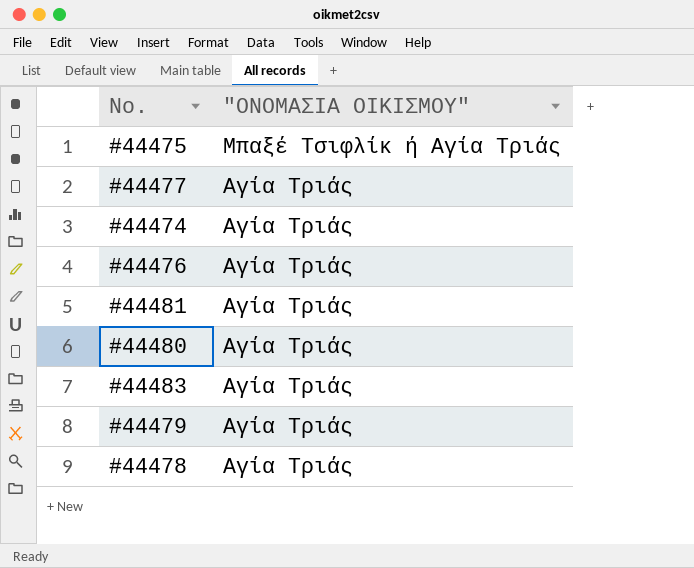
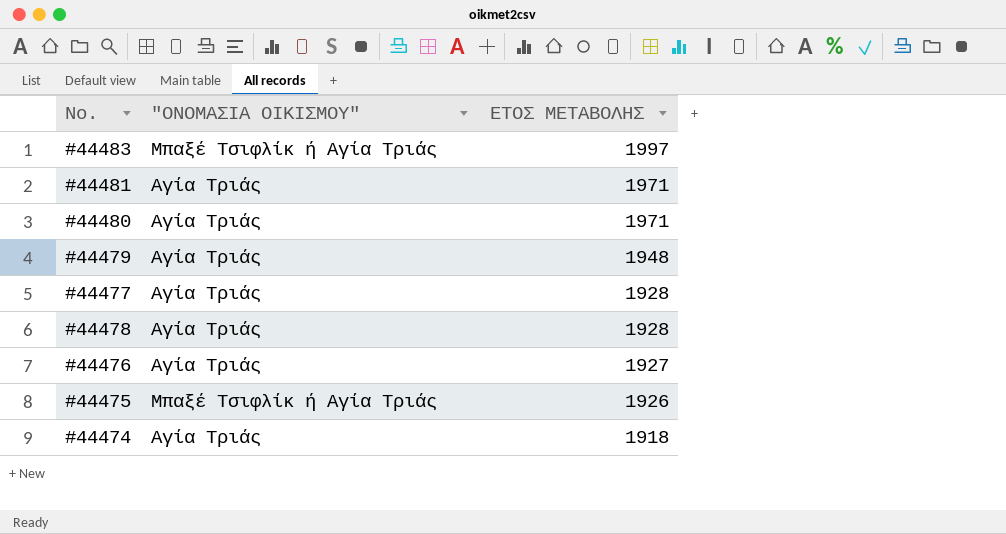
row order: "ΟΝΟΜΑΣΙΑ ΟΙΚΙΣΜΟΥ" descending -> ΕΤΟΣ ΜΕΤΑΒΟΛΗΣ descending
column ΕΤΟΣ ΜΕΤΑΒΟΛΗΣ | position: none -> 3
#44483 | "ΟΝΟΜΑΣΙΑ ΟΙΚΙΣΜΟΥ": Αγία Τριάς -> Μπαξέ Τσιφλίκ ή Αγία Τριάς

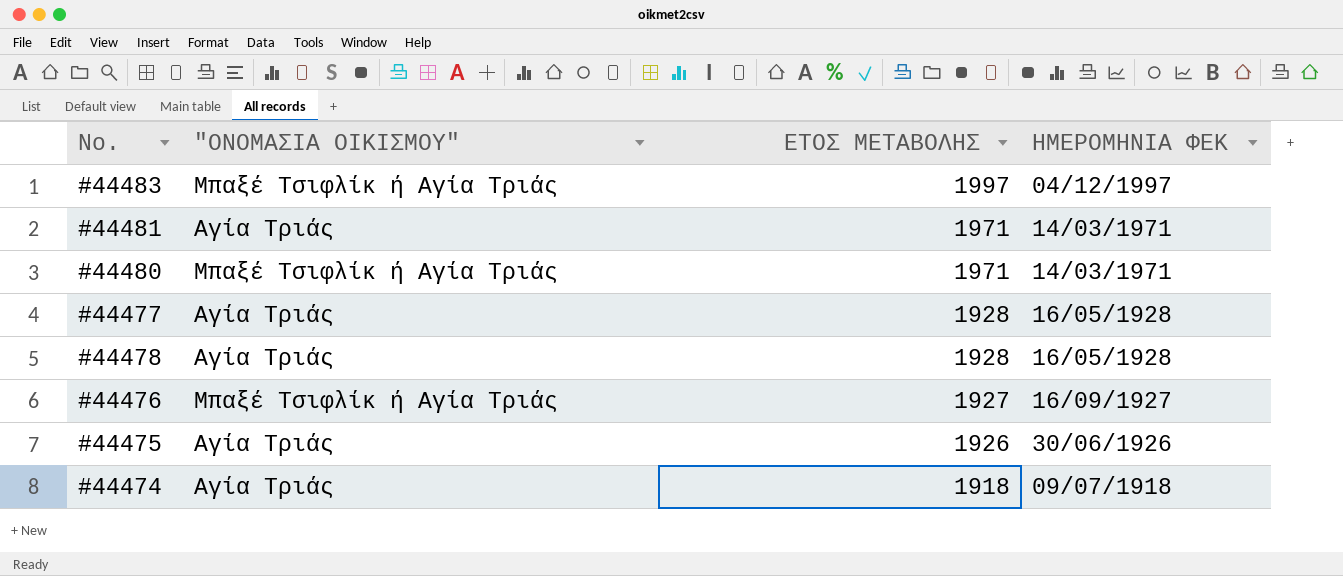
column ΗΜΕΡΟΜΗΝΙΑ ΦΕΚ | position: none -> 4
row #44479: Αγία Τριάς | 1948 -> none
#44480 | "ΟΝΟΜΑΣΙΑ ΟΙΚΙΣΜΟΥ": Αγία Τριάς -> Μπαξέ Τσιφλίκ ή Αγία Τριάς
#44476 | "ΟΝΟΜΑΣΙΑ ΟΙΚΙΣΜΟΥ": Αγία Τριάς -> Μπαξέ Τσιφλίκ ή Αγία Τριάς
#44475 | "ΟΝΟΜΑΣΙΑ ΟΙΚΙΣΜΟΥ": Μπαξέ Τσιφλίκ ή Αγία Τριάς -> Αγία Τριάς

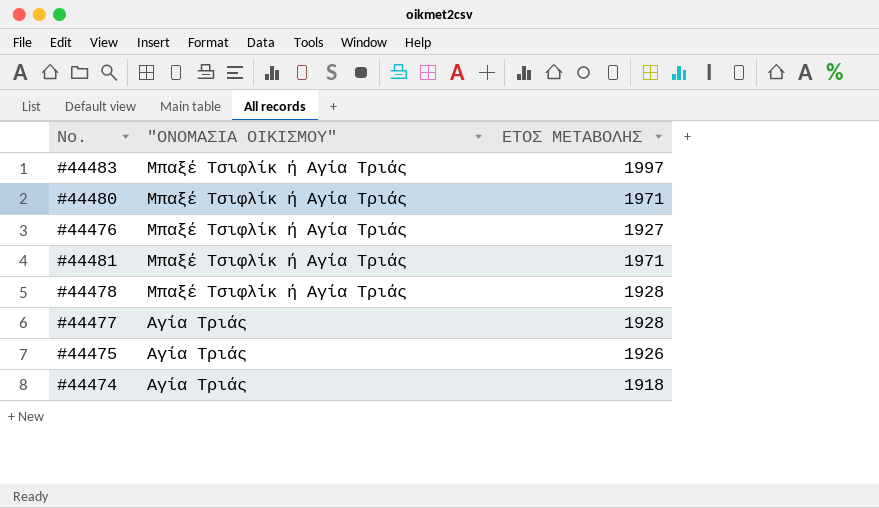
row order: ΕΤΟΣ ΜΕΤΑΒΟΛΗΣ descending -> "ΟΝΟΜΑΣΙΑ ΟΙΚΙΣΜΟΥ" descending
column ΗΜΕΡΟΜΗΝΙΑ ΦΕΚ | position: 4 -> none
#44481 | "ΟΝΟΜΑΣΙΑ ΟΙΚΙΣΜΟΥ": Αγία Τριάς -> Μπαξέ Τσιφλίκ ή Αγία Τριάς
#44478 | "ΟΝΟΜΑΣΙΑ ΟΙΚΙΣΜΟΥ": Αγία Τριάς -> Μπαξέ Τσιφλίκ ή Αγία Τριάς

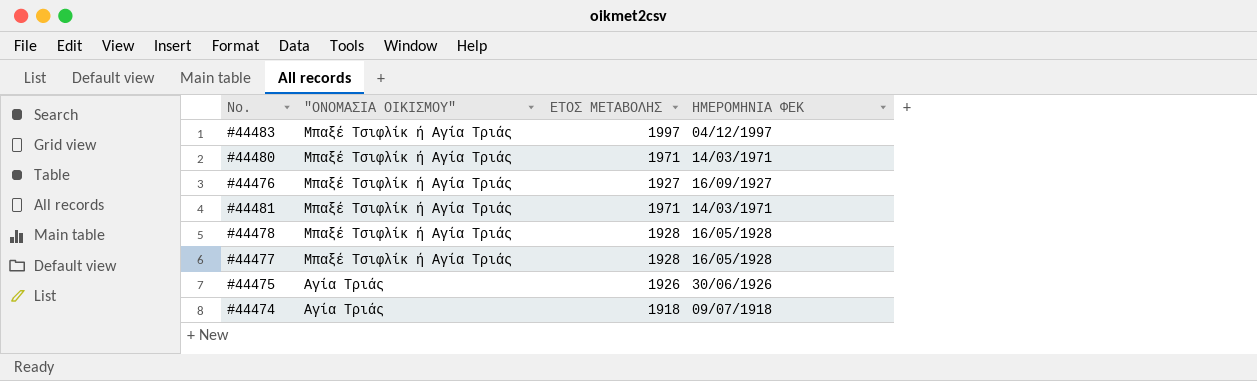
column ΗΜΕΡΟΜΗΝΙΑ ΦΕΚ | position: none -> 4
#44477 | "ΟΝΟΜΑΣΙΑ ΟΙΚΙΣΜΟΥ": Αγία Τριάς -> Μπαξέ Τσιφλίκ ή Αγία Τριάς

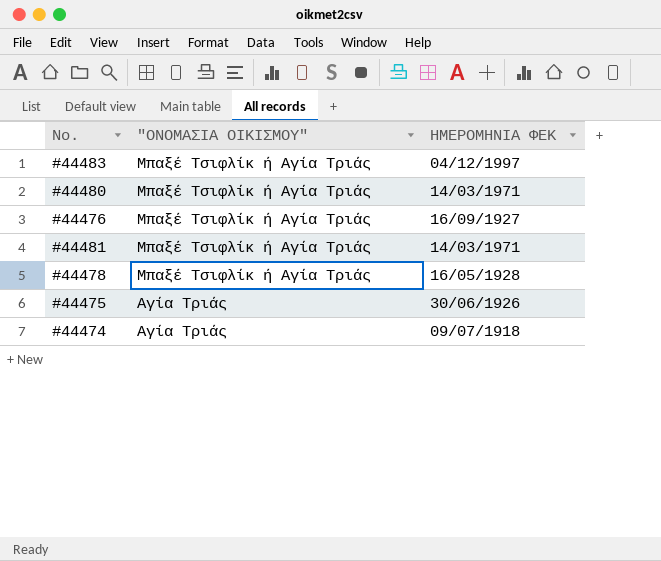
column ΕΤΟΣ ΜΕΤΑΒΟΛΗΣ | position: 3 -> none
row #44477: Μπαξέ Τσιφλίκ ή Αγία Τριάς | 1928 | 16/05/1928 -> none

